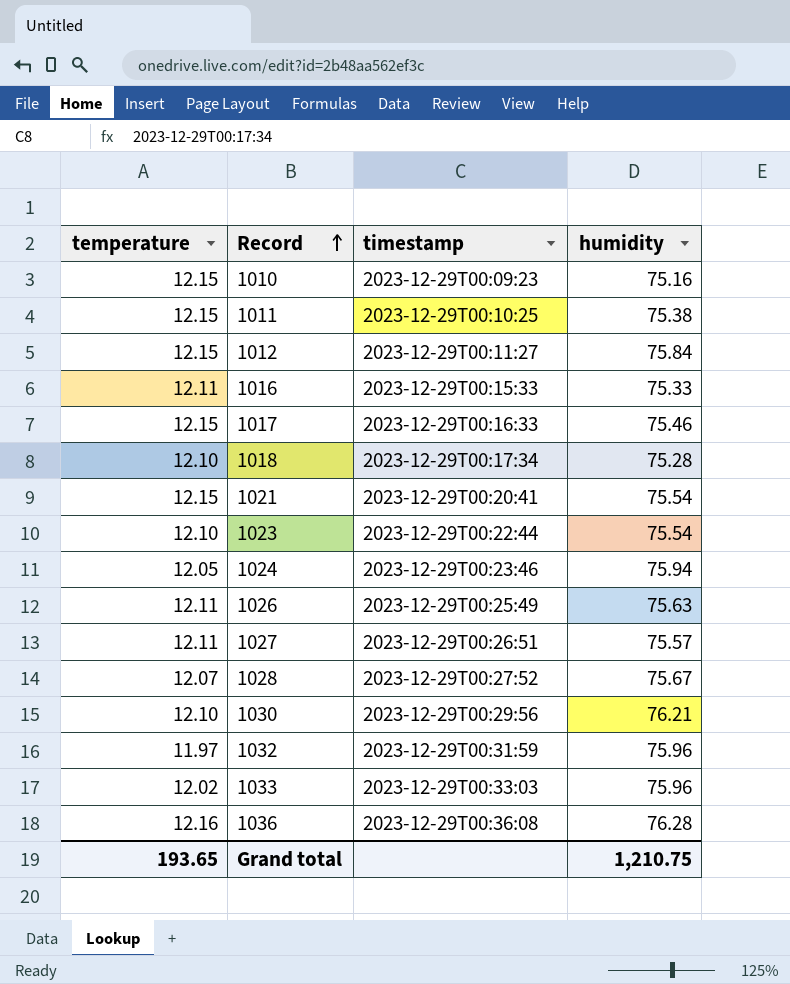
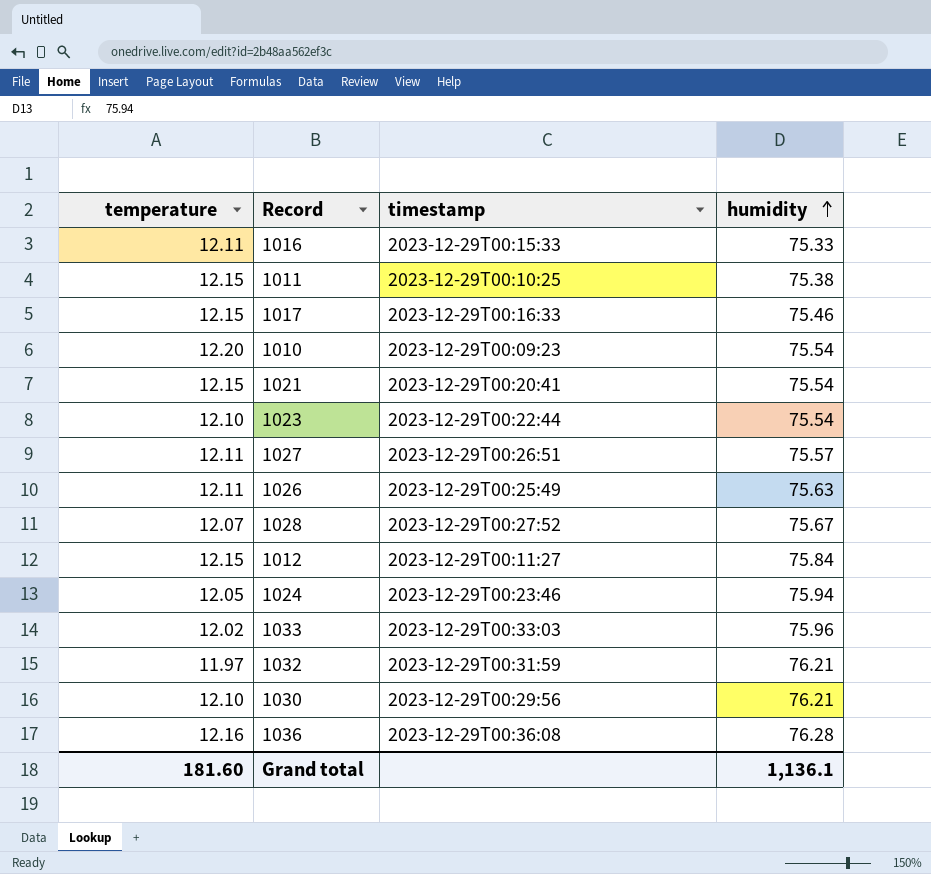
row order: Record ascending -> humidity ascending
row 1018: 12.10 | 2023-12-29T00:17:34 | 75.28 -> none
1010 | temperature: 12.15 -> 12.20
1010 | humidity: 75.16 -> 75.54
1032 | humidity: 75.96 -> 76.21
Grand total | temperature: 193.65 -> 181.60
Grand total | humidity: 1,210.75 -> 1,136.1

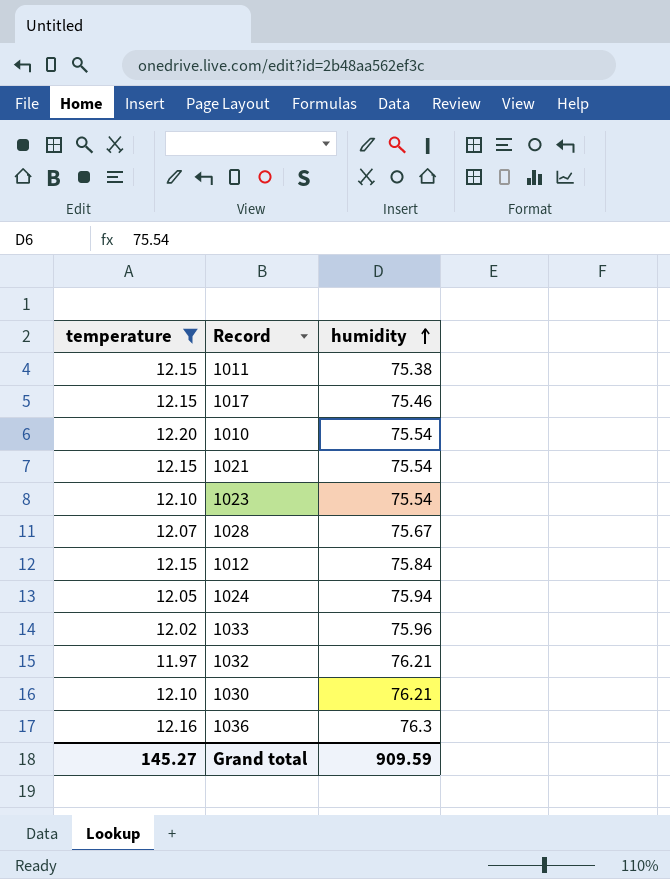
filter: none -> temperature != 12.11
column timestamp | position: 3 -> none
1036 | humidity: 76.28 -> 76.3
Grand total | temperature: 181.60 -> 145.27
Grand total | humidity: 1,136.1 -> 909.59

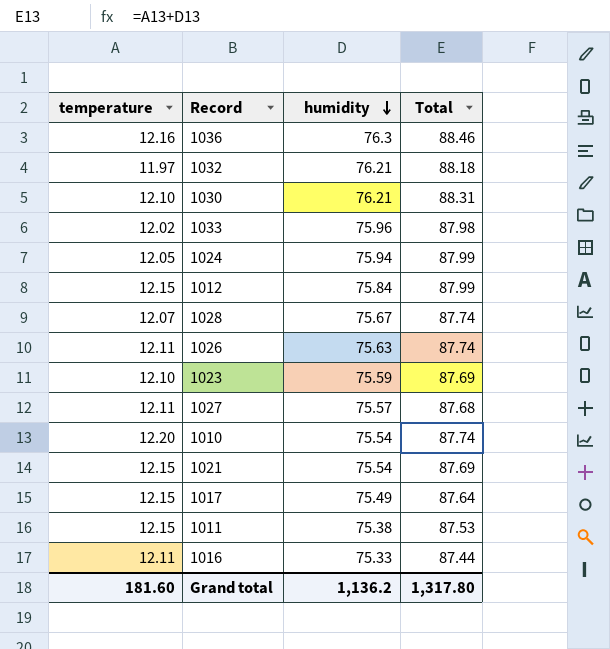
filter: temperature != 12.11 -> none
row order: humidity ascending -> humidity descending
column Total | formula: none -> [temperature] + [humidity]
1023 | humidity: 75.54 -> 75.59
1017 | humidity: 75.46 -> 75.49
Grand total | temperature: 145.27 -> 181.60
Grand total | humidity: 909.59 -> 1,136.2

